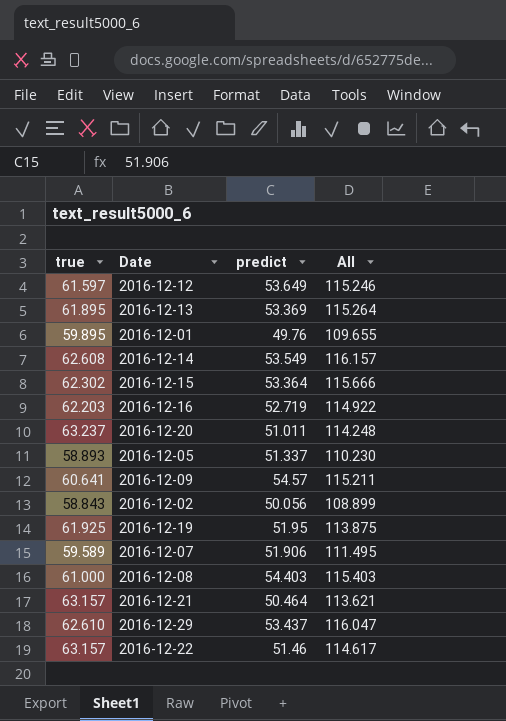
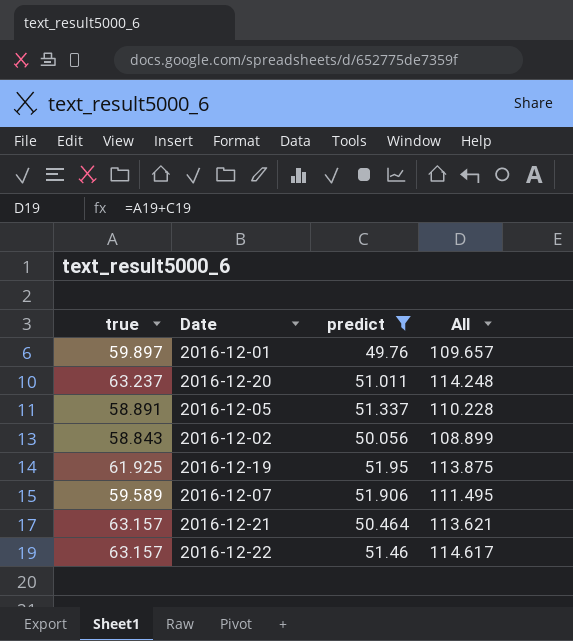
filter: none -> predict <= 51.95
2016-12-01 | true: 59.895 -> 59.897
2016-12-01 | All: 109.655 -> 109.657
2016-12-05 | true: 58.893 -> 58.891
2016-12-05 | All: 110.230 -> 110.228

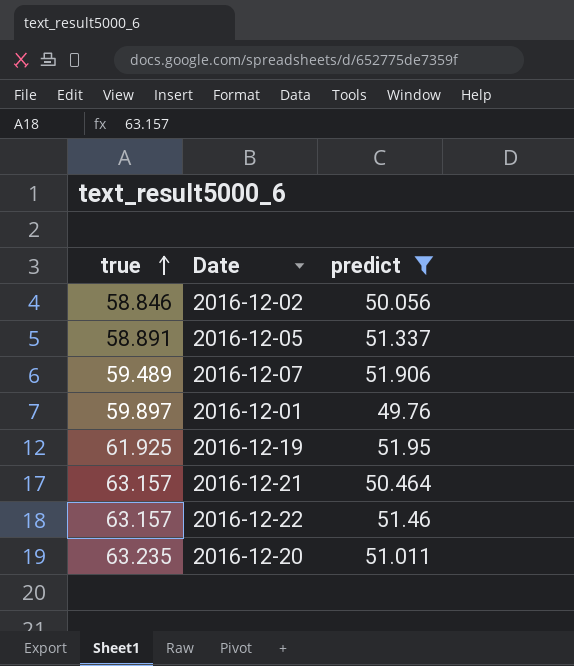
row order: none -> true ascending
column All | formula: [true] + [predict] -> none
2016-12-02 | true: 58.843 -> 58.846
2016-12-07 | true: 59.589 -> 59.489
2016-12-20 | true: 63.237 -> 63.235

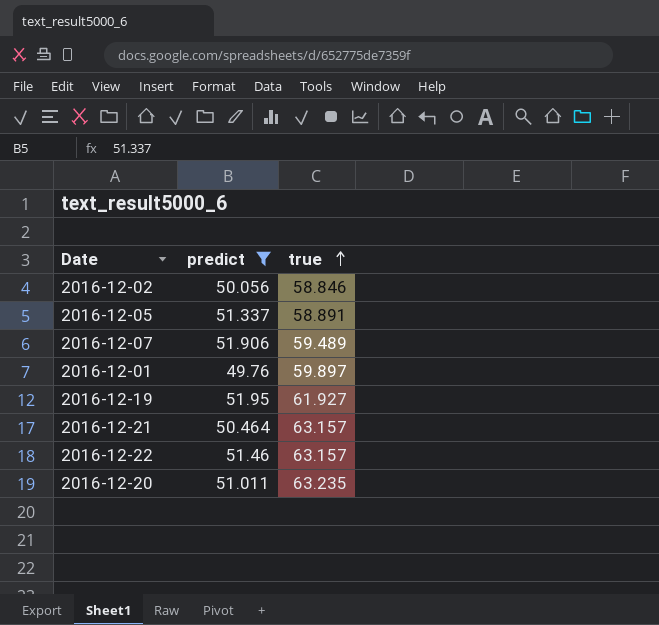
column true | position: 1 -> 3
2016-12-19 | true: 61.925 -> 61.927

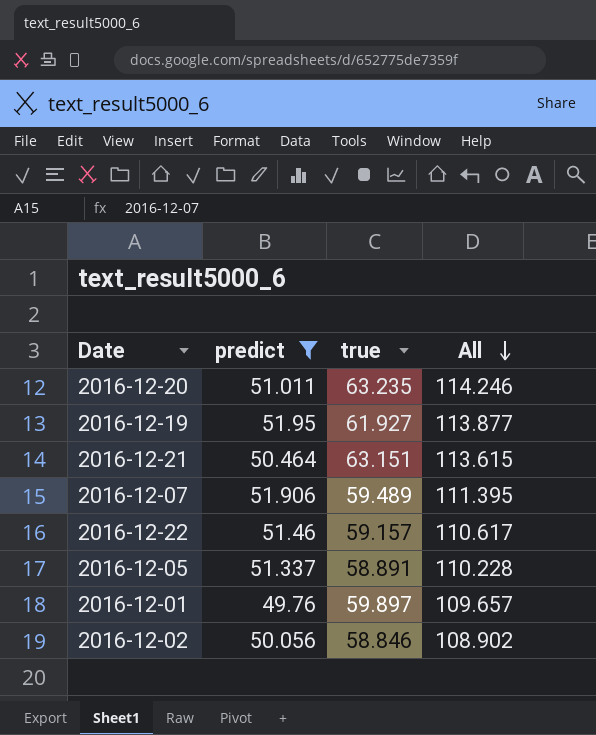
row order: true ascending -> All descending
column All | formula: none -> [predict] + [true]
2016-12-21 | true: 63.157 -> 63.151
2016-12-22 | true: 63.157 -> 59.157

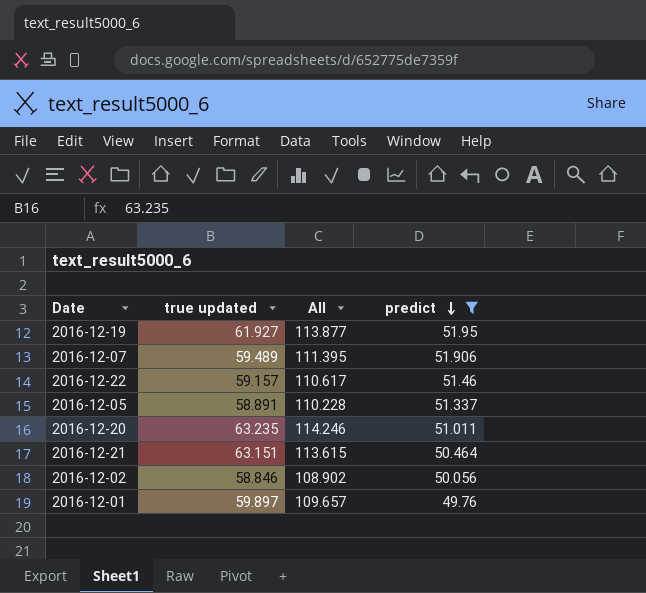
row order: All descending -> predict descending
column name: true -> true updated
column predict | position: 2 -> 4

